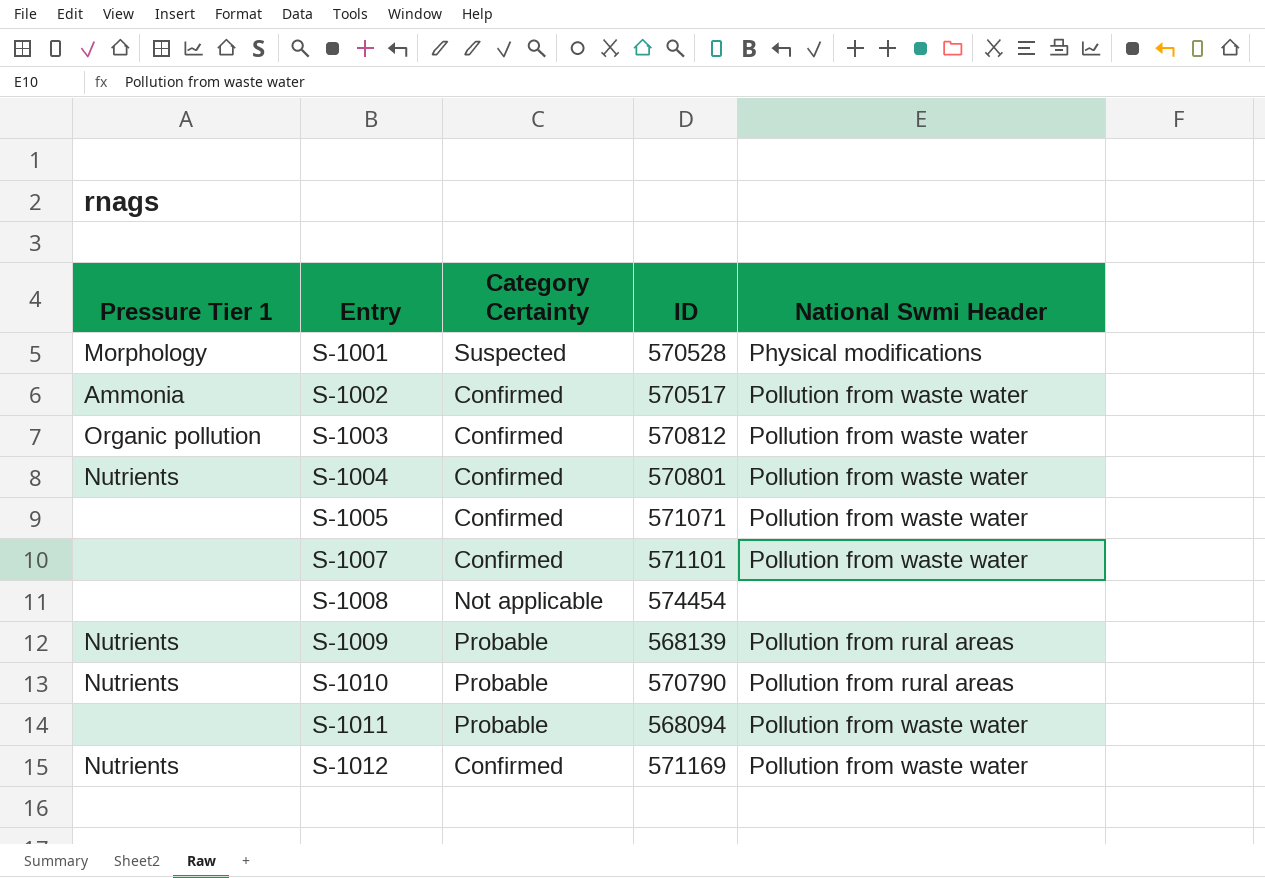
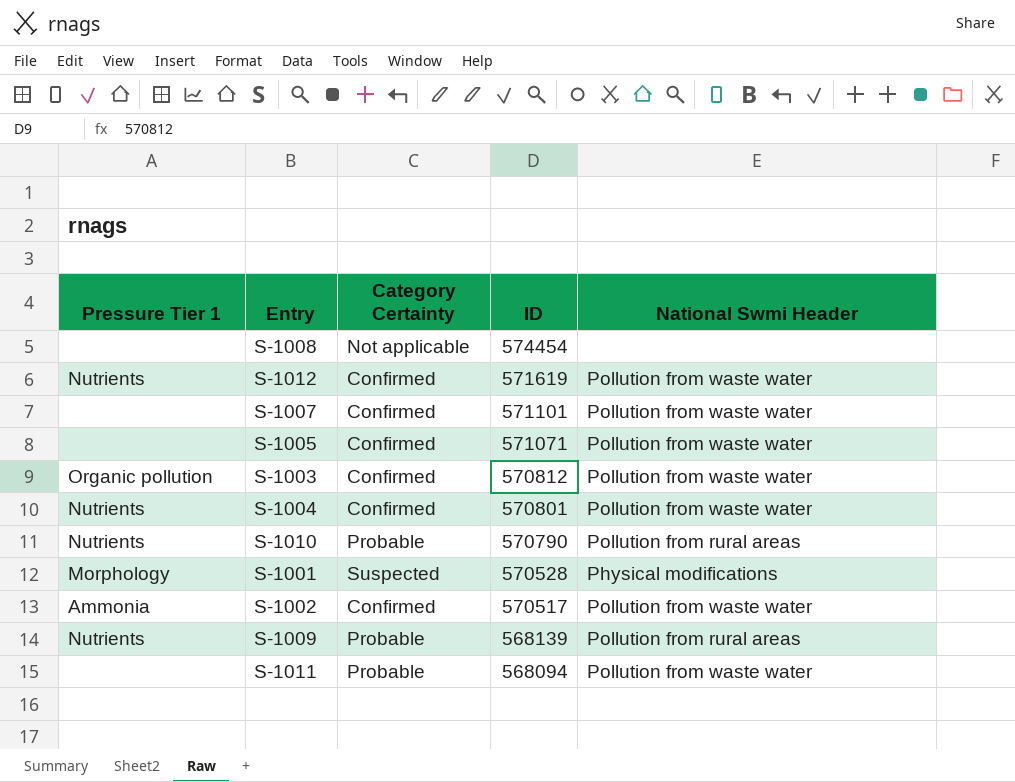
row order: Entry ascending -> ID descending
S-1012 | ID: 571169 -> 571619

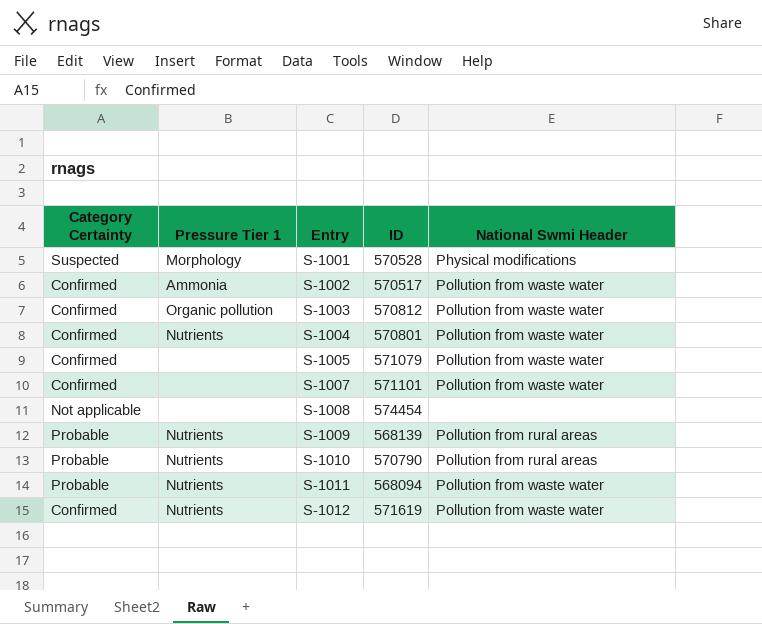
row order: ID descending -> Entry ascending
column Category Certainty | position: 3 -> 1
S-1005 | ID: 571071 -> 571079
S-1011 | Pressure Tier 1: none -> Nutrients

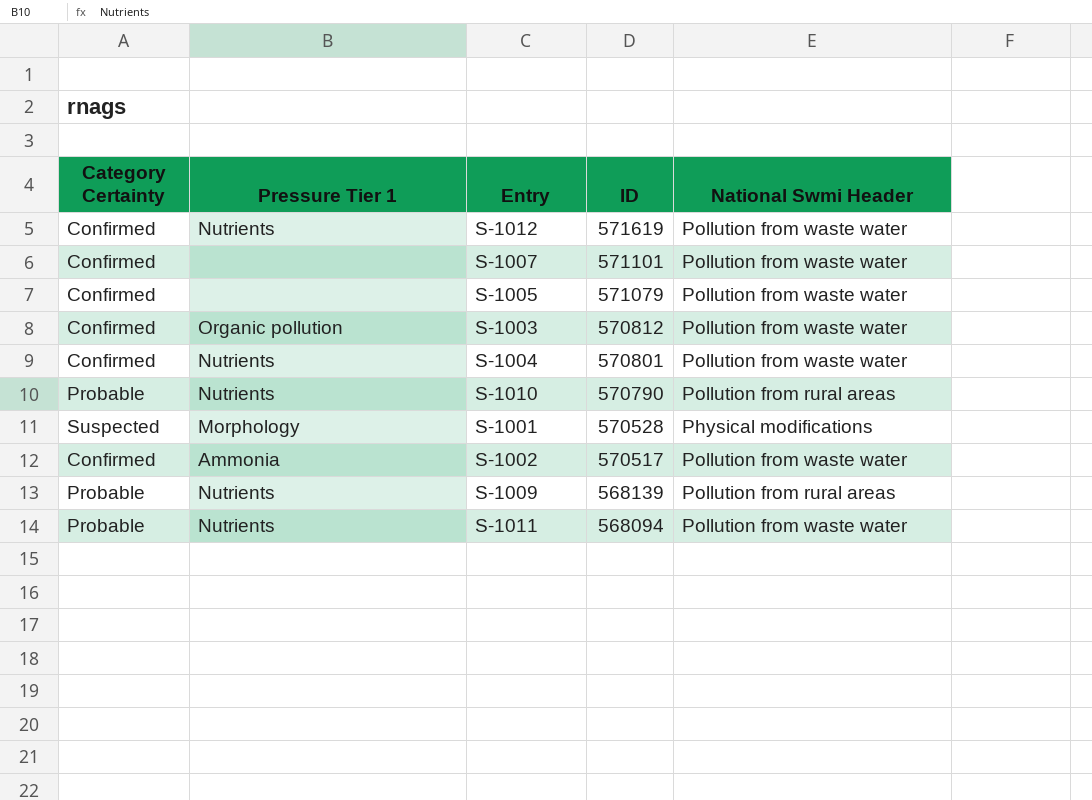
row order: Entry ascending -> ID descending
row S-1008: Not applicable | none | 574454 | none -> none

